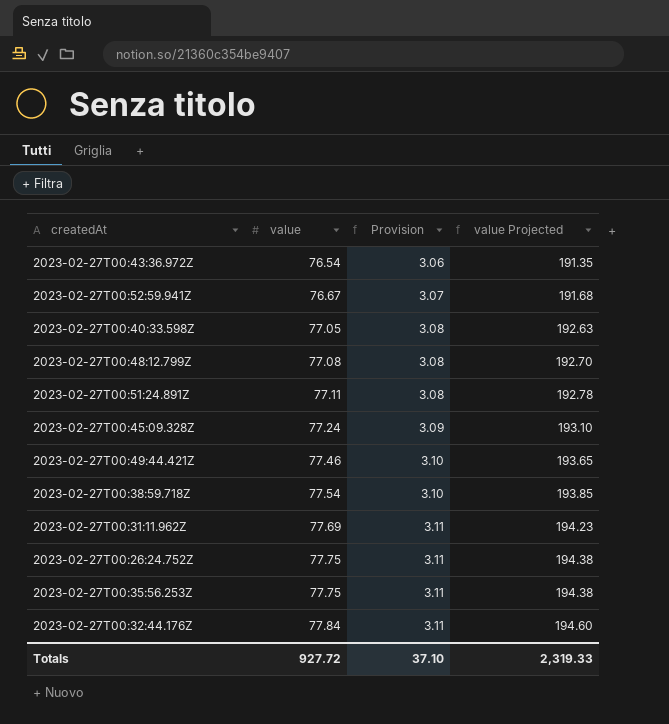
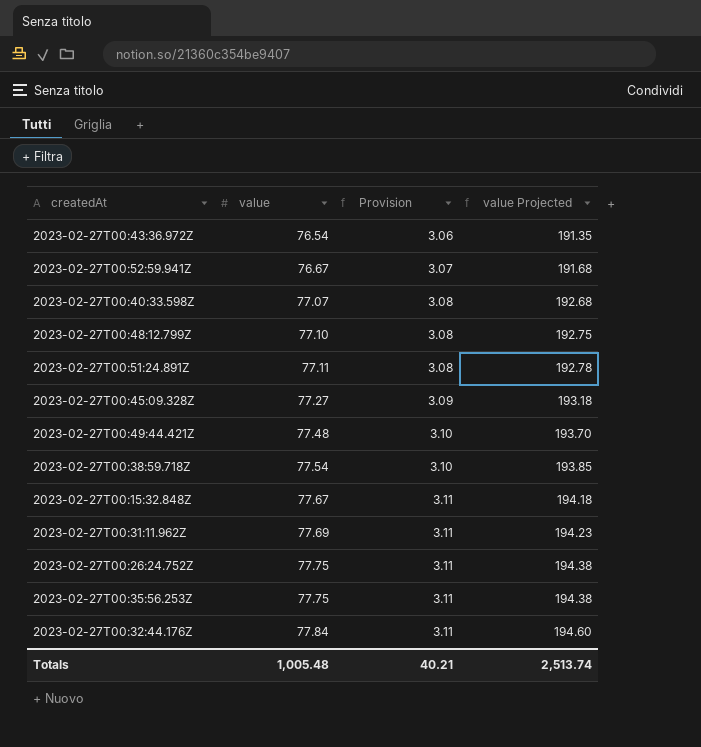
2023-02-27T00:40:33.598Z | value: 77.05 -> 77.07
2023-02-27T00:40:33.598Z | value Projected: 192.63 -> 192.68
2023-02-27T00:48:12.799Z | value: 77.08 -> 77.10
2023-02-27T00:48:12.799Z | value Projected: 192.70 -> 192.75
2023-02-27T00:45:09.328Z | value: 77.24 -> 77.27
2023-02-27T00:45:09.328Z | value Projected: 193.10 -> 193.18
2023-02-27T00:49:44.421Z | value: 77.46 -> 77.48
2023-02-27T00:49:44.421Z | value Projected: 193.65 -> 193.70
row 2023-02-27T00:15:32.848Z: none -> 77.67 | 3.11 | 194.18
Totals | value: 927.72 -> 1,005.48
Totals | Provision: 37.10 -> 40.21
Totals | value Projected: 2,319.33 -> 2,513.74

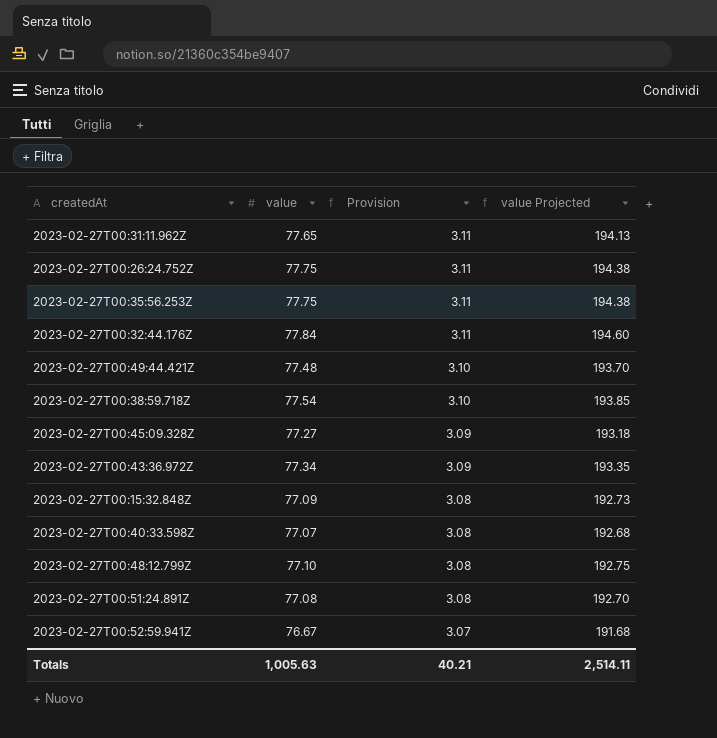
row order: value ascending -> Provision descending
2023-02-27T00:31:11.962Z | value: 77.69 -> 77.65
2023-02-27T00:31:11.962Z | value Projected: 194.23 -> 194.13
2023-02-27T00:43:36.972Z | value: 76.54 -> 77.34
2023-02-27T00:43:36.972Z | Provision: 3.06 -> 3.09
2023-02-27T00:43:36.972Z | value Projected: 191.35 -> 193.35
2023-02-27T00:15:32.848Z | value: 77.67 -> 77.09
2023-02-27T00:15:32.848Z | Provision: 3.11 -> 3.08
2023-02-27T00:15:32.848Z | value Projected: 194.18 -> 192.73
2023-02-27T00:51:24.891Z | value: 77.11 -> 77.08
2023-02-27T00:51:24.891Z | value Projected: 192.78 -> 192.70
Totals | value: 1,005.48 -> 1,005.63
Totals | value Projected: 2,513.74 -> 2,514.11

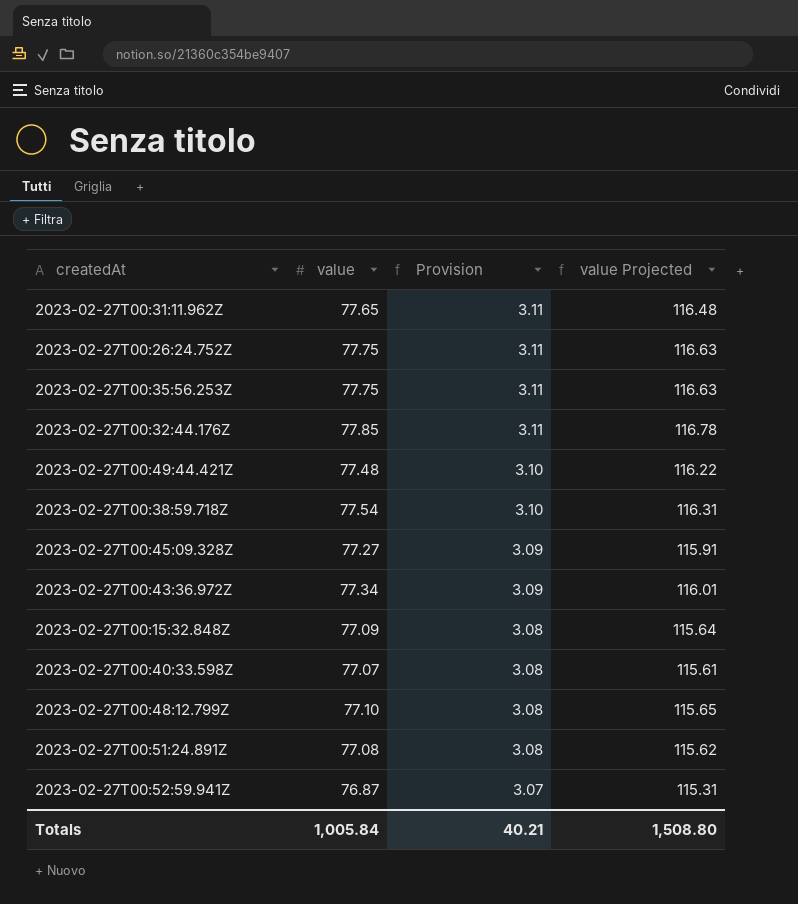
column value Projected | formula: [value] * 2.5 -> [value] * 1.5
2023-02-27T00:32:44.176Z | value: 77.84 -> 77.85
2023-02-27T00:52:59.941Z | value: 76.67 -> 76.87
Totals | value: 1,005.63 -> 1,005.84
Totals | value Projected: 2,514.11 -> 1,508.80

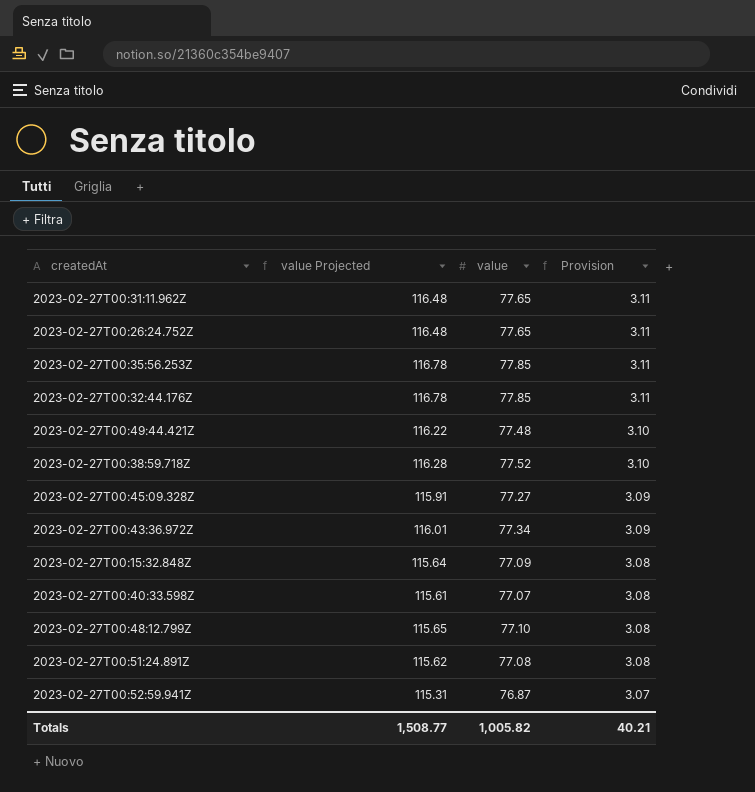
column value Projected | position: 4 -> 2
2023-02-27T00:26:24.752Z | value Projected: 116.63 -> 116.48
2023-02-27T00:26:24.752Z | value: 77.75 -> 77.65
2023-02-27T00:35:56.253Z | value Projected: 116.63 -> 116.78
2023-02-27T00:35:56.253Z | value: 77.75 -> 77.85
2023-02-27T00:38:59.718Z | value Projected: 116.31 -> 116.28
2023-02-27T00:38:59.718Z | value: 77.54 -> 77.52
Totals | value Projected: 1,508.80 -> 1,508.77
Totals | value: 1,005.84 -> 1,005.82

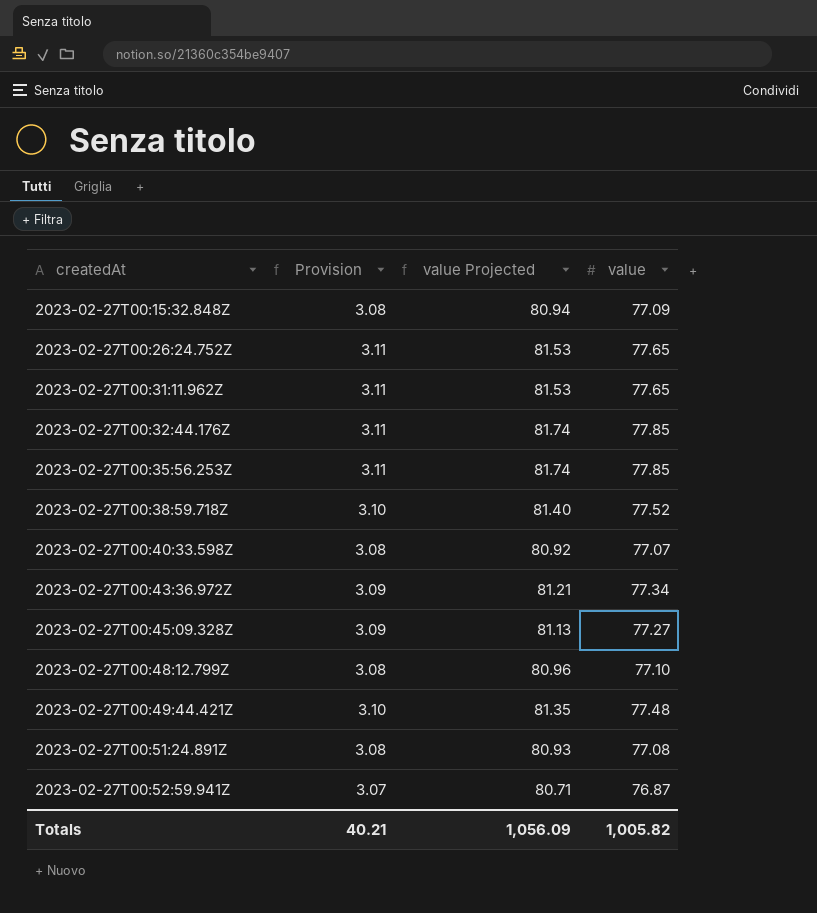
row order: Provision descending -> createdAt ascending
column Provision | position: 4 -> 2
column value Projected | formula: [value] * 1.5 -> [value] * 1.05
Totals | value Projected: 1,508.77 -> 1,056.09

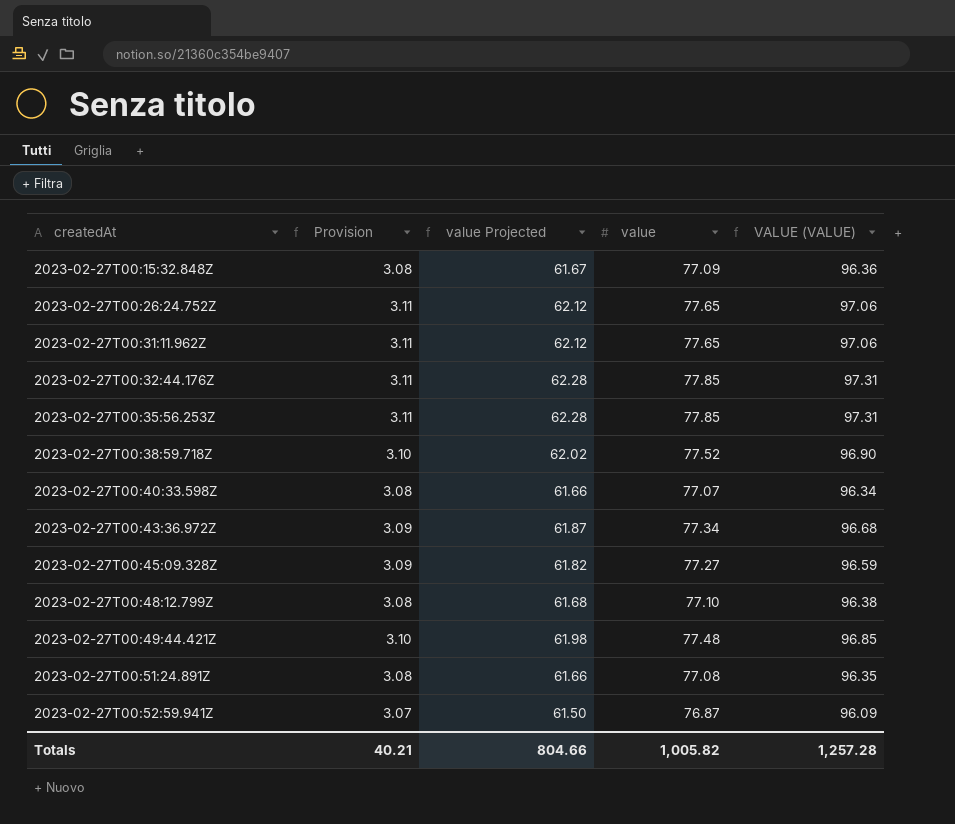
column value Projected | formula: [value] * 1.05 -> [value] * 0.8
column VALUE (VALUE) | formula: none -> [value] * 1.25
Totals | value Projected: 1,056.09 -> 804.66

